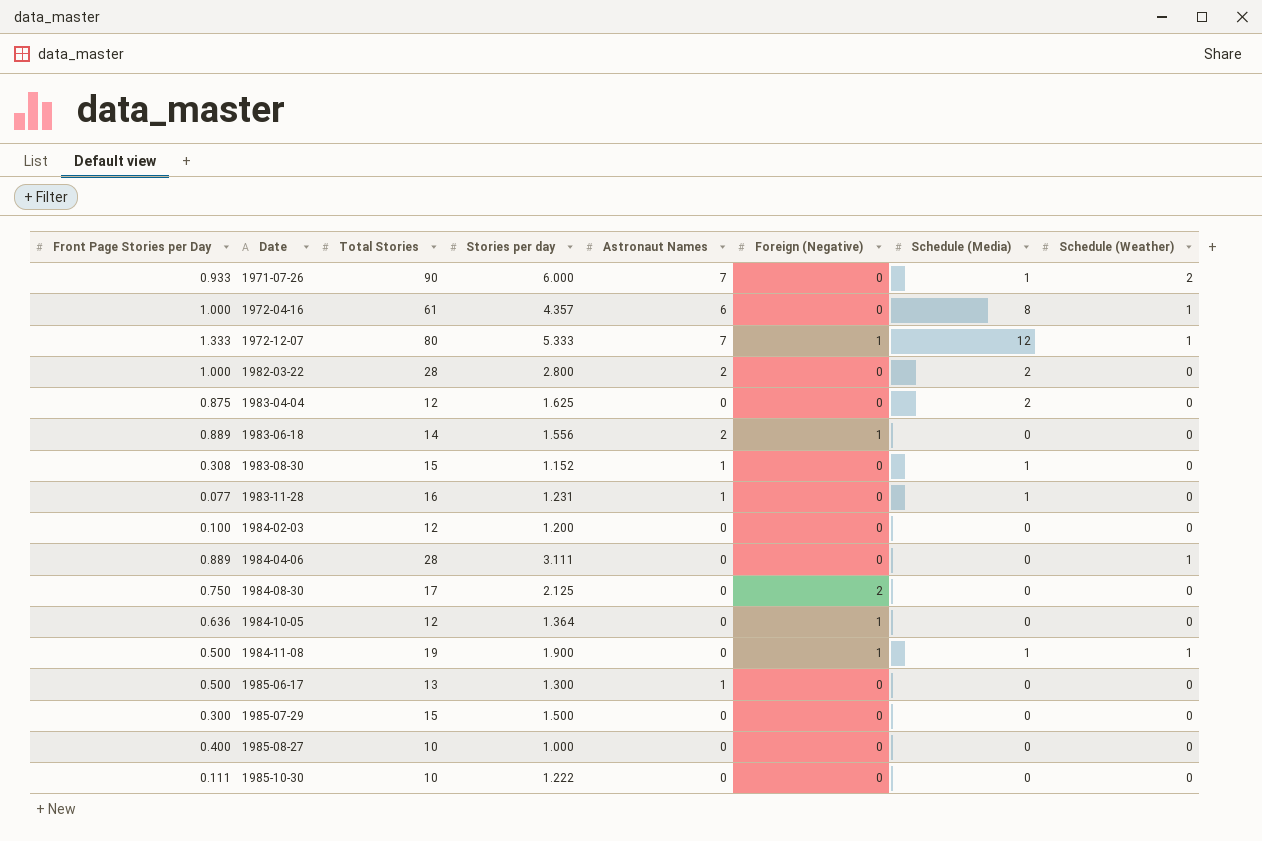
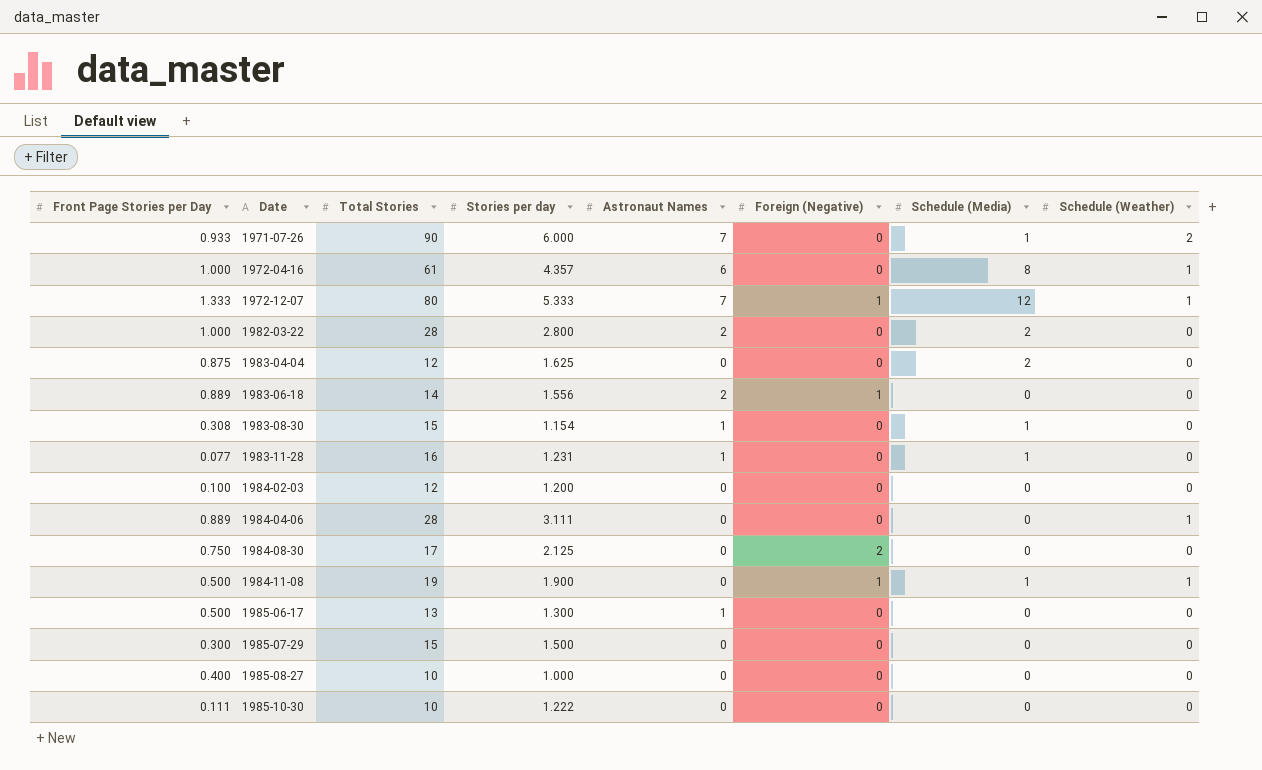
row 1984-10-05: 0.636 | 12 | 1.364 | 0 | 1 | 0 | 0 -> none
1983-08-30 | Stories per day: 1.152 -> 1.154

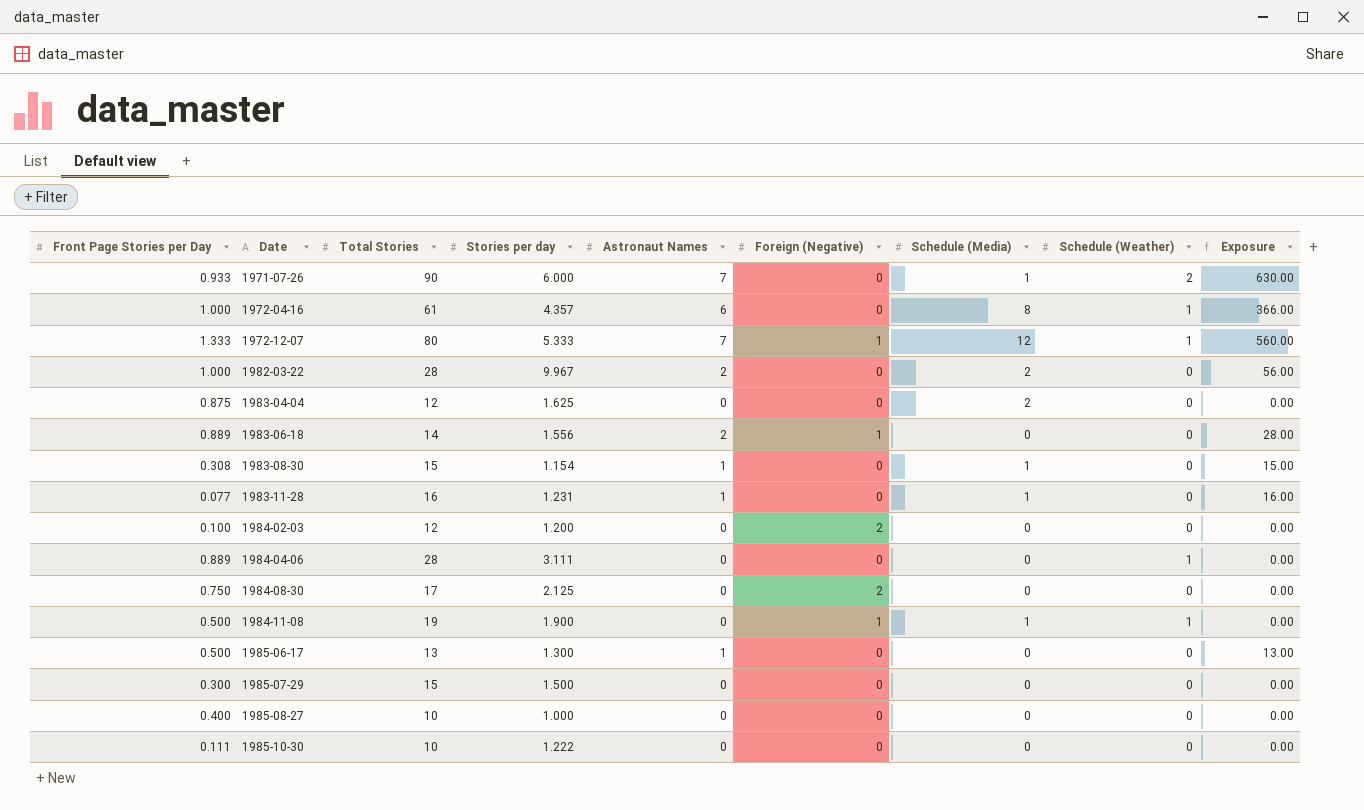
column Exposure | formula: none -> [Total Stories] * [Astronaut Names]
1982-03-22 | Stories per day: 2.800 -> 9.967
1984-02-03 | Foreign (Negative): 0 -> 2

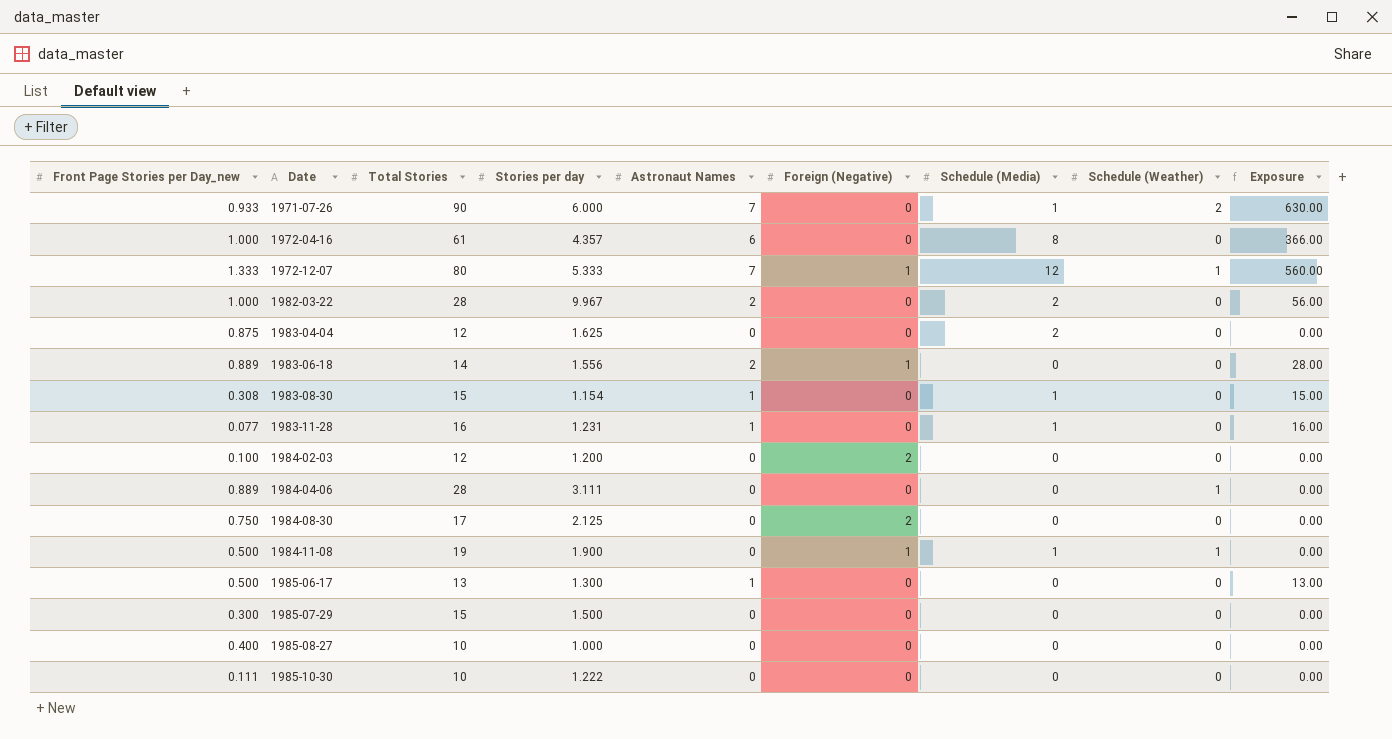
column name: Front Page Stories per Day -> Front Page Stories per Day_new
1972-04-16 | Schedule (Weather): 1 -> 0

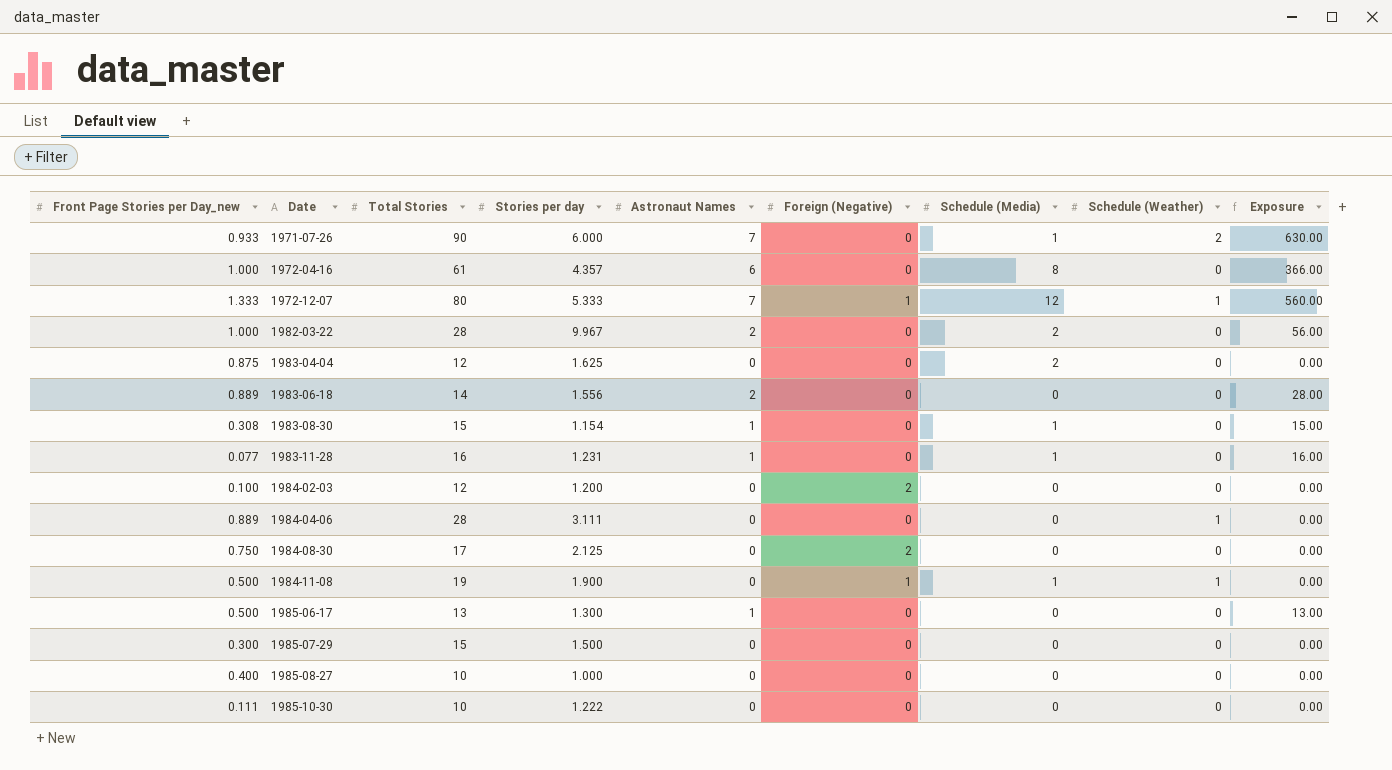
1983-06-18 | Foreign (Negative): 1 -> 0

